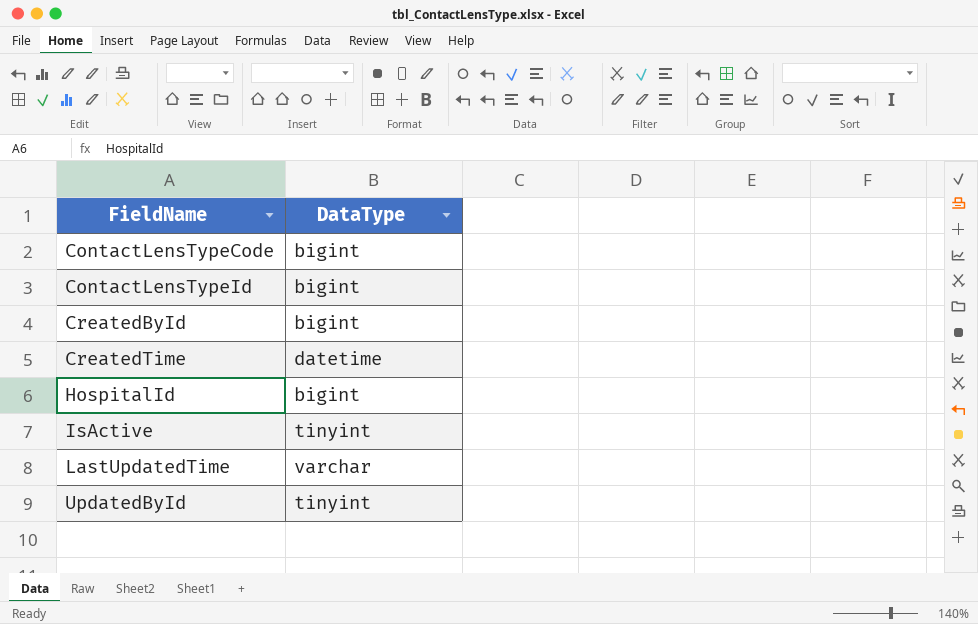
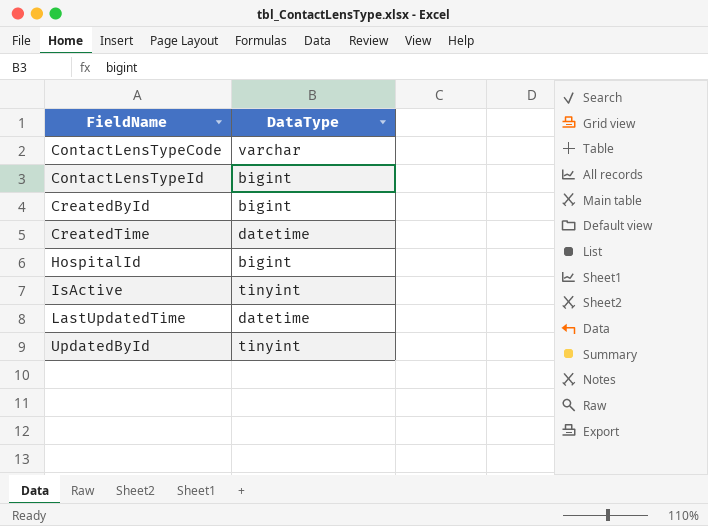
ContactLensTypeCode | DataType: bigint -> varchar
LastUpdatedTime | DataType: varchar -> datetime

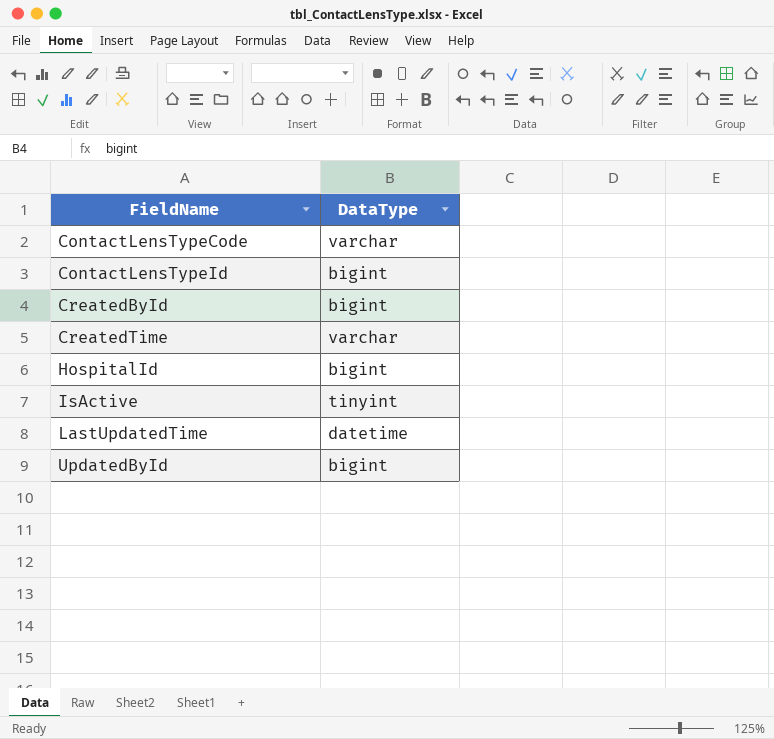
CreatedTime | DataType: datetime -> varchar
UpdatedById | DataType: tinyint -> bigint

